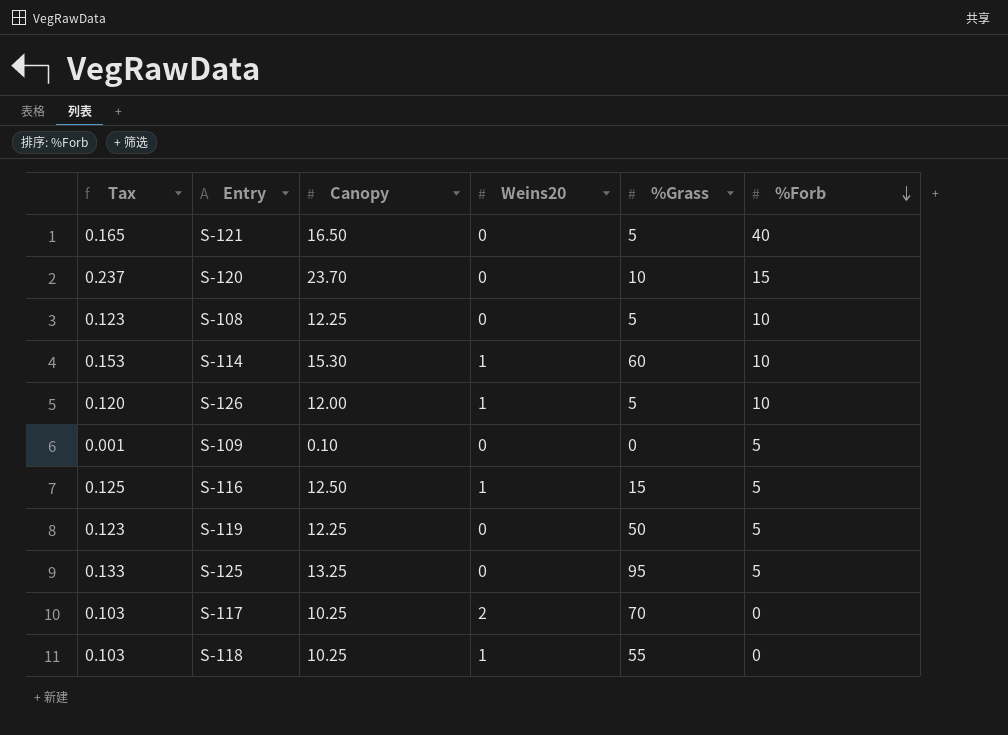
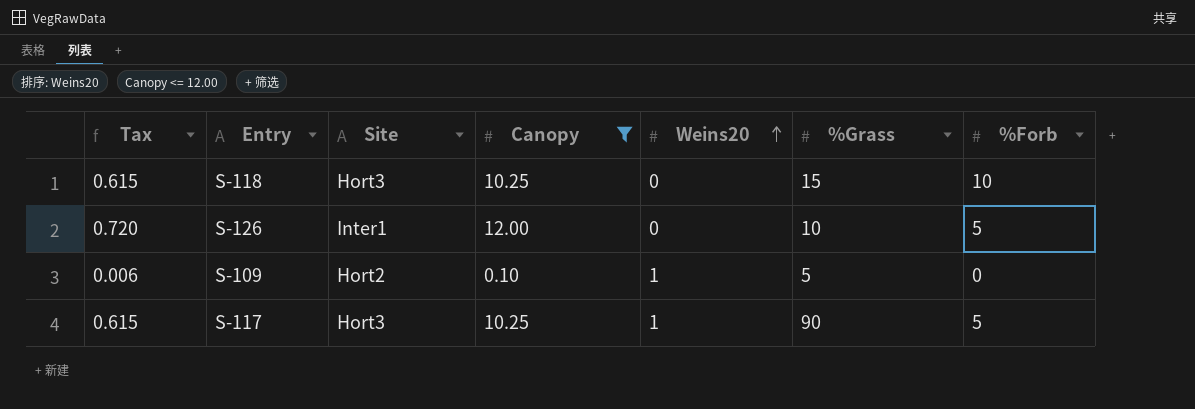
filter: none -> Canopy <= 12.00
row order: %Forb descending -> Weins20 ascending
column Tax | formula: [Canopy] * 0.01 -> [Canopy] * 0.06
column Site | position: none -> 3
S-118 | Weins20: 1 -> 0
S-118 | %Grass: 55 -> 15
S-118 | %Forb: 0 -> 10
S-126 | Weins20: 1 -> 0
S-126 | %Grass: 5 -> 10
S-126 | %Forb: 10 -> 5
S-109 | Weins20: 0 -> 1
S-109 | %Grass: 0 -> 5
S-109 | %Forb: 5 -> 0
S-117 | Weins20: 2 -> 1
S-117 | %Grass: 70 -> 90
S-117 | %Forb: 0 -> 5

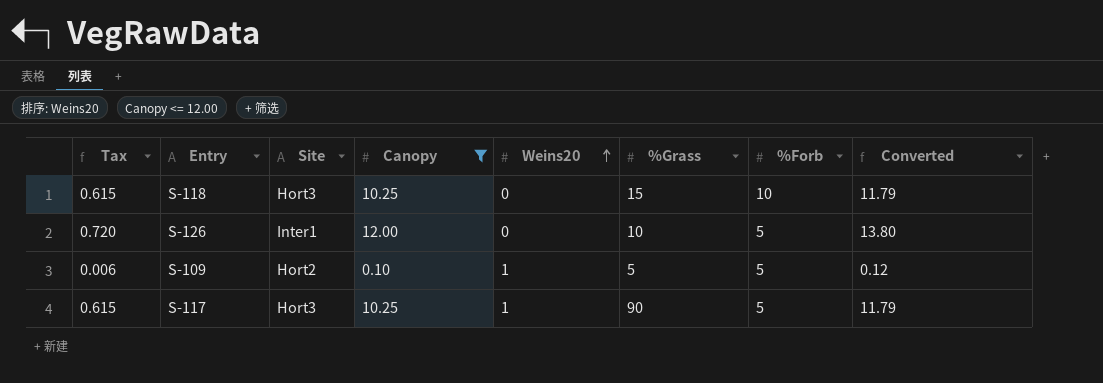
column Converted | formula: none -> [Canopy] * 1.15
S-109 | %Forb: 0 -> 5

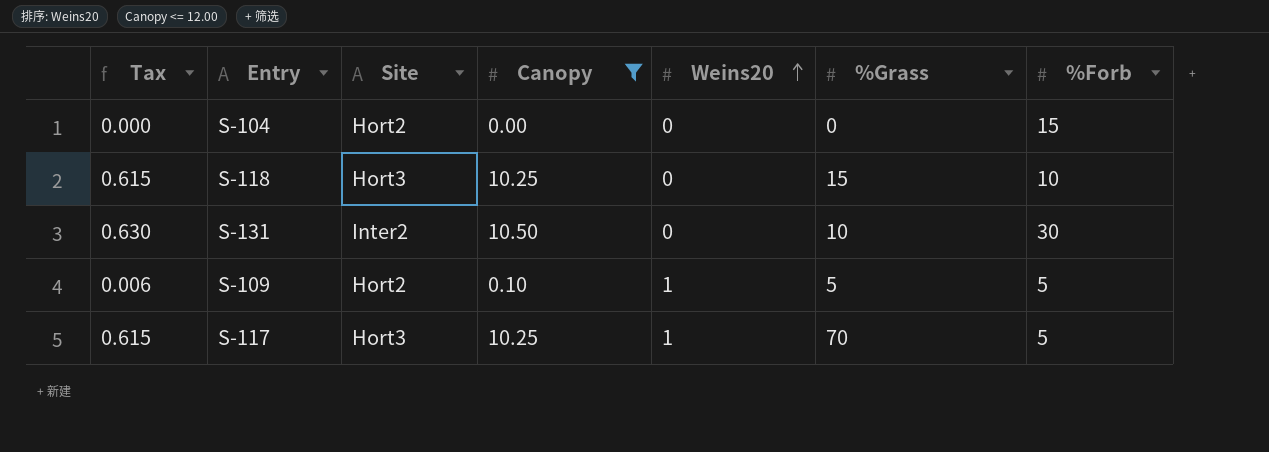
column Converted | formula: [Canopy] * 1.15 -> none
row S-126: 0.720 | Inter1 | 12.00 | 0 | 10 | 5 | 13.80 -> none
row S-104: none -> 0.000 | Hort2 | 0.00 | 0 | 0 | 15
row S-131: none -> 0.630 | Inter2 | 10.50 | 0 | 10 | 30
S-117 | %Grass: 90 -> 70

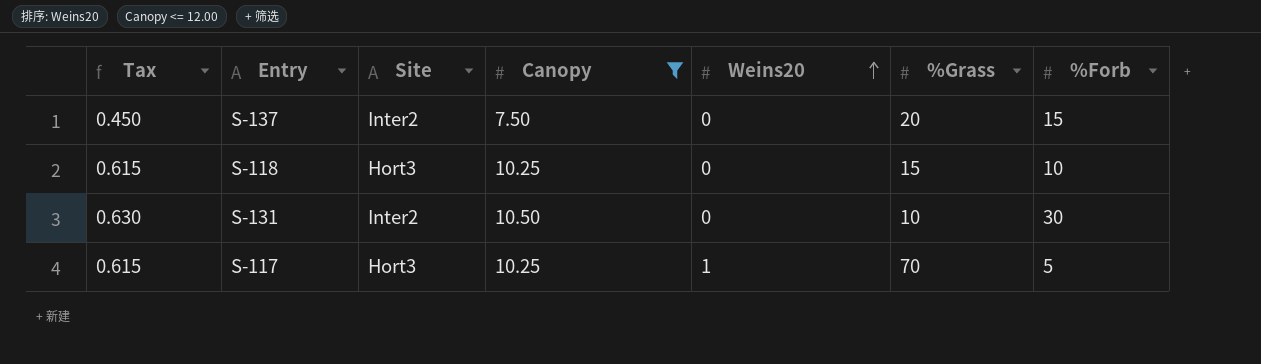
row S-104: 0.000 | Hort2 | 0.00 | 0 | 0 | 15 -> none
row S-109: 0.006 | Hort2 | 0.10 | 1 | 5 | 5 -> none
row S-137: none -> 0.450 | Inter2 | 7.50 | 0 | 20 | 15

